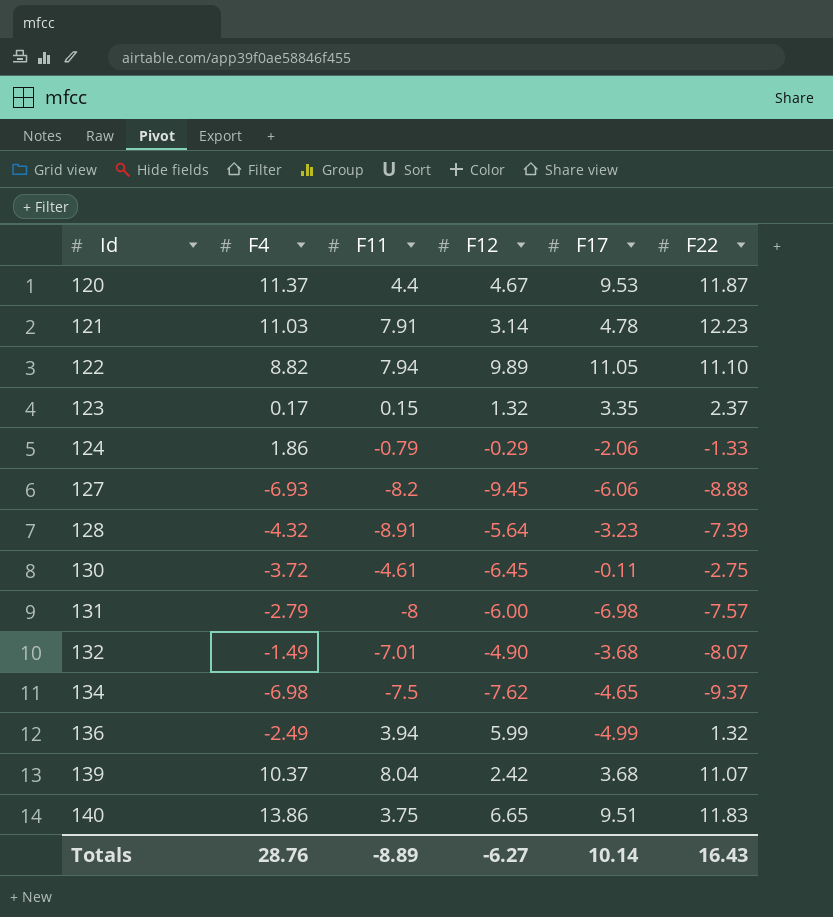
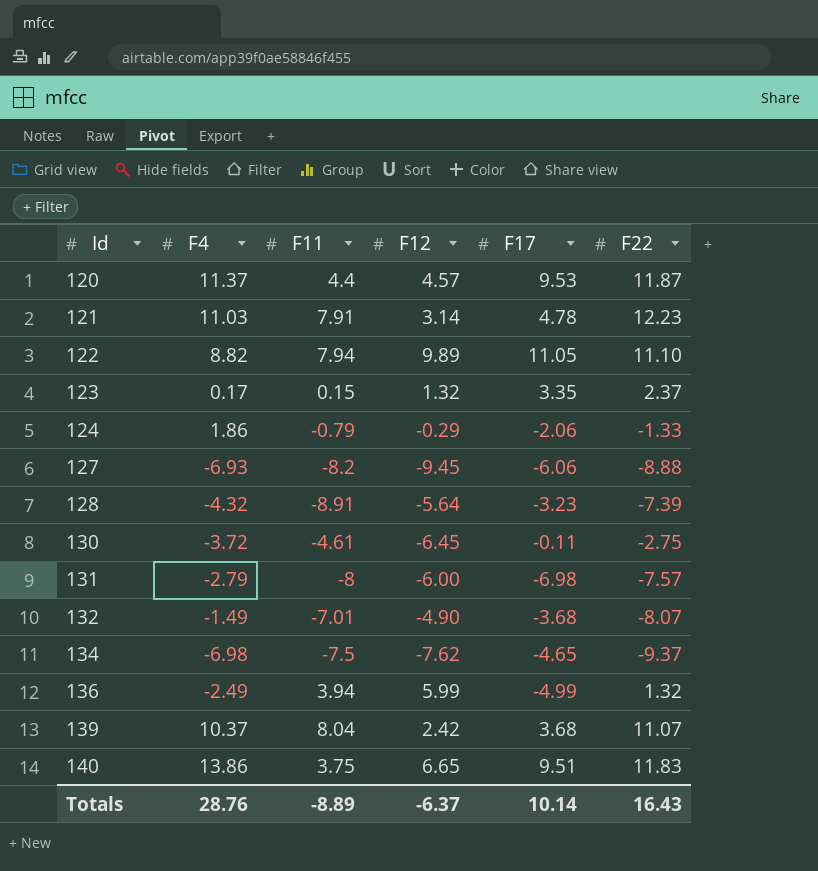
120 | F12: 4.67 -> 4.57
Totals | F12: -6.27 -> -6.37

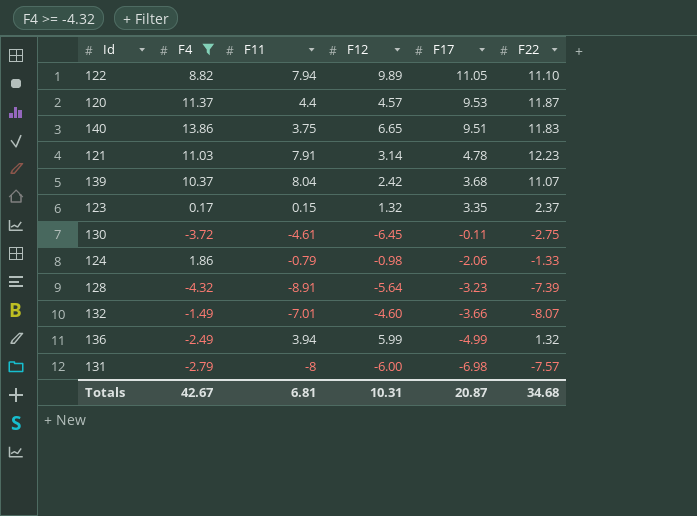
filter: none -> F4 >= -4.32
row order: Id ascending -> F17 descending
124 | F12: -0.29 -> -0.98
132 | F12: -4.90 -> -4.60
132 | F17: -3.68 -> -3.66
Totals | F4: 28.76 -> 42.67
Totals | F11: -8.89 -> 6.81
Totals | F12: -6.37 -> 10.31
Totals | F17: 10.14 -> 20.87
Totals | F22: 16.43 -> 34.68

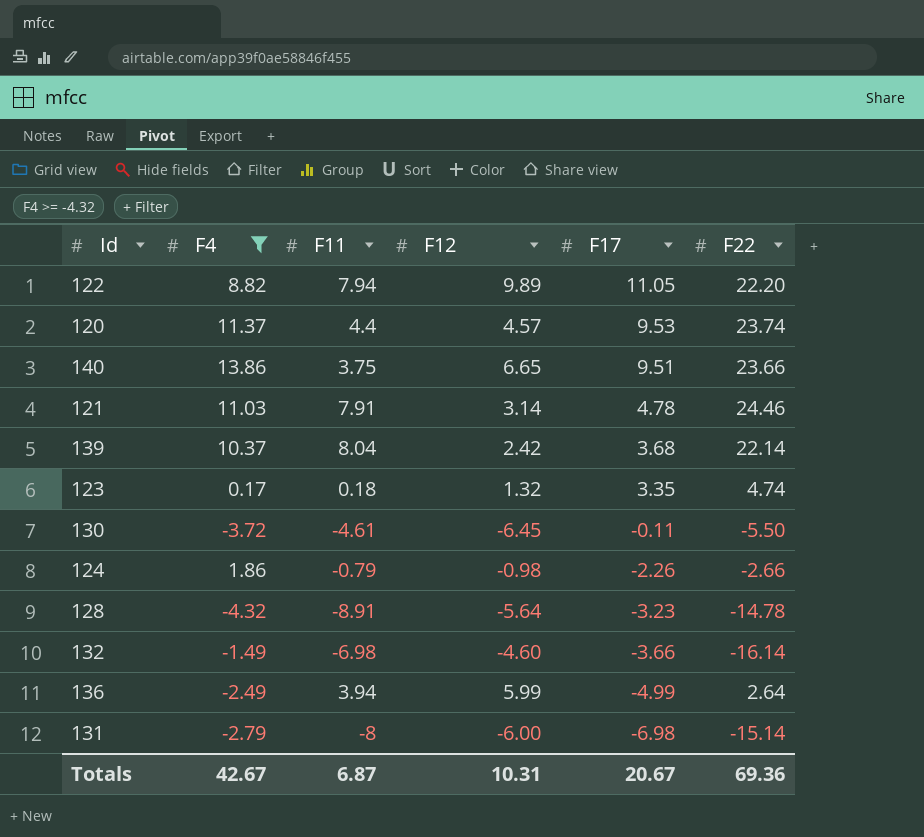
122 | F22: 11.10 -> 22.20
120 | F22: 11.87 -> 23.74
140 | F22: 11.83 -> 23.66
121 | F22: 12.23 -> 24.46
139 | F22: 11.07 -> 22.14
123 | F11: 0.15 -> 0.18
123 | F22: 2.37 -> 4.74
130 | F22: -2.75 -> -5.50
124 | F17: -2.06 -> -2.26
124 | F22: -1.33 -> -2.66
128 | F22: -7.39 -> -14.78
132 | F11: -7.01 -> -6.98
132 | F22: -8.07 -> -16.14
136 | F22: 1.32 -> 2.64
131 | F22: -7.57 -> -15.14
Totals | F11: 6.81 -> 6.87
Totals | F17: 20.87 -> 20.67
Totals | F22: 34.68 -> 69.36

